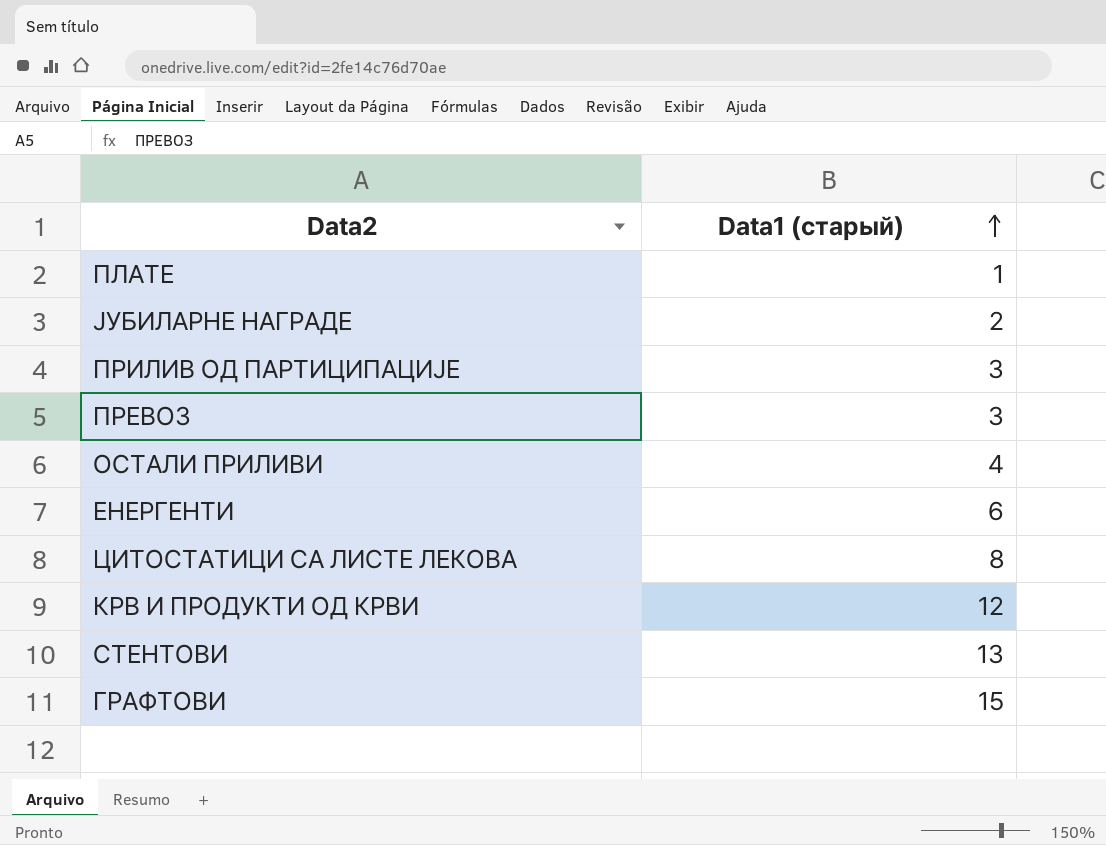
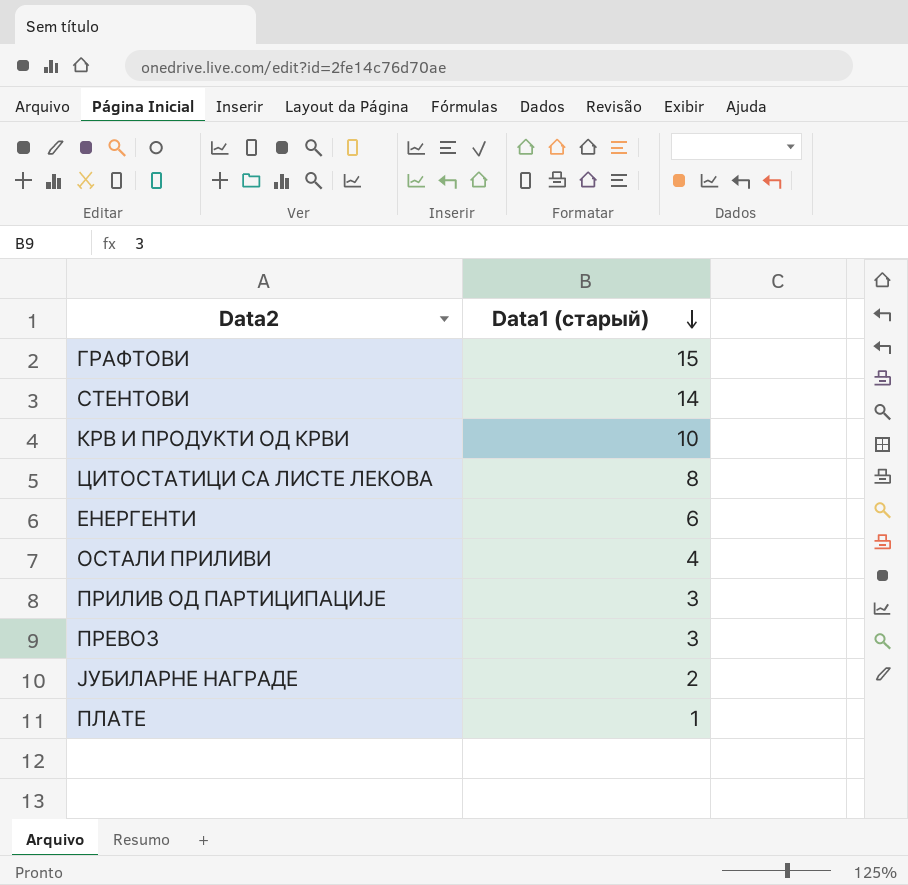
row order: Data1 (старый) ascending -> Data1 (старый) descending
СТЕНТОВИ | Data1 (старый): 13 -> 14
КРВ И ПРОДУКТИ ОД КРВИ | Data1 (старый): 12 -> 10

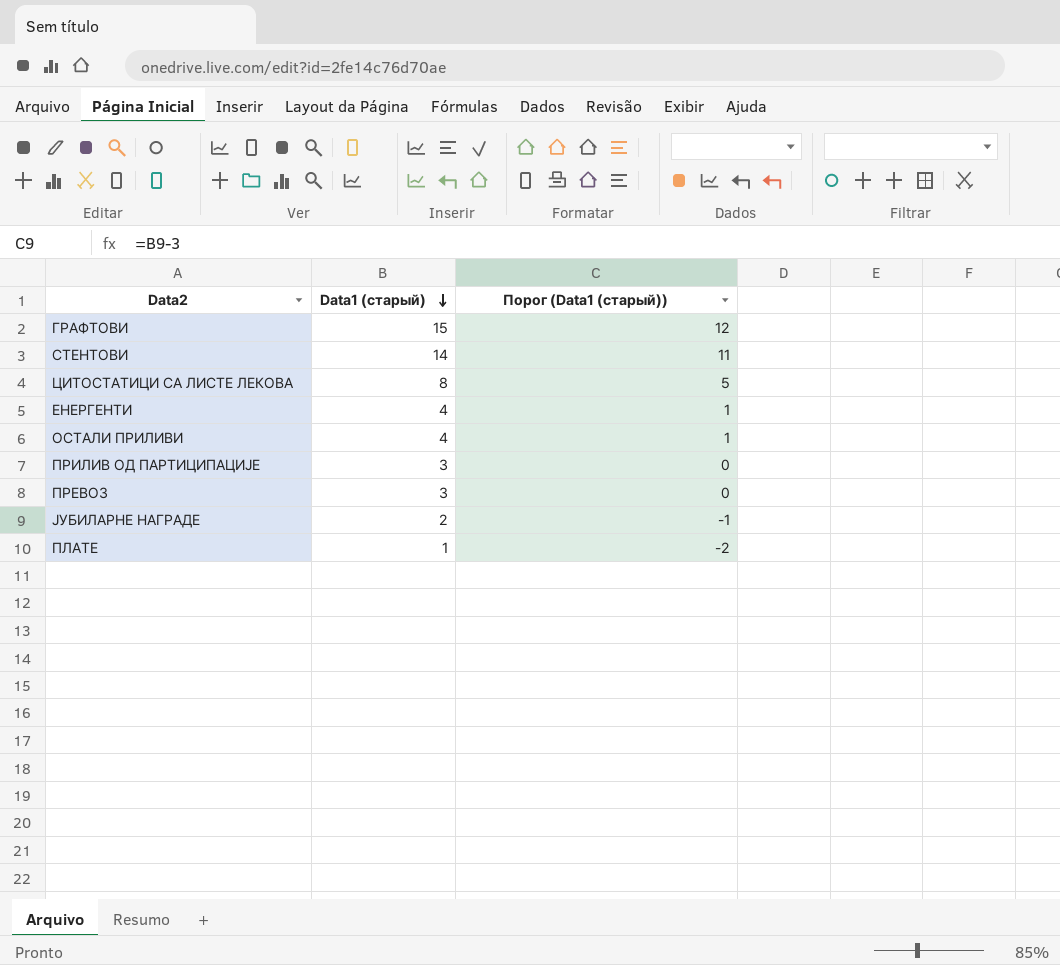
column Порог (Data1 (старый)) | formula: none -> [Data1 (старый)] - 3
row КРВ И ПРОДУКТИ ОД КРВИ: 10 -> none
ЕНЕРГЕНТИ | Data1 (старый): 6 -> 4

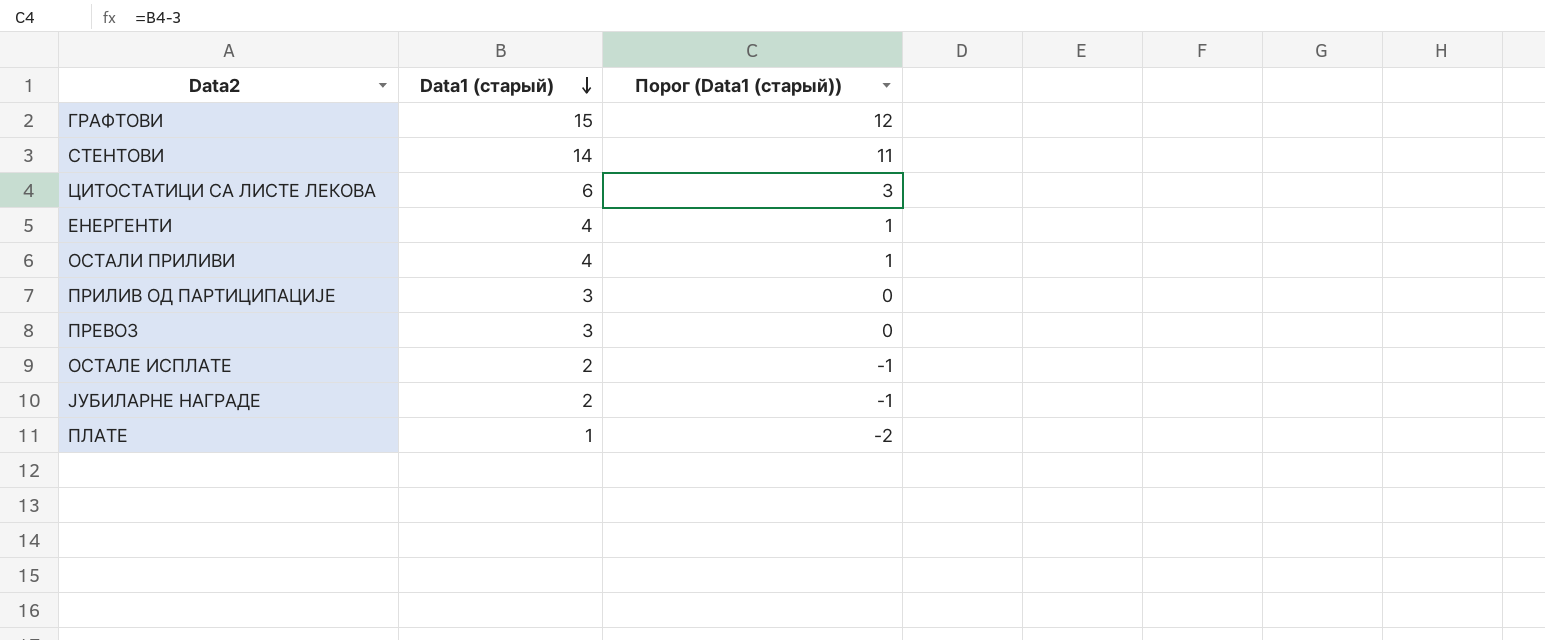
ЦИТОСТАТИЦИ СА ЛИСТЕ ЛЕКОВА | Data1 (старый): 8 -> 6
ЦИТОСТАТИЦИ СА ЛИСТЕ ЛЕКОВА | Порог (Data1 (старый)): 5 -> 3
row ОСТАЛЕ ИСПЛАТЕ: none -> 2 | -1

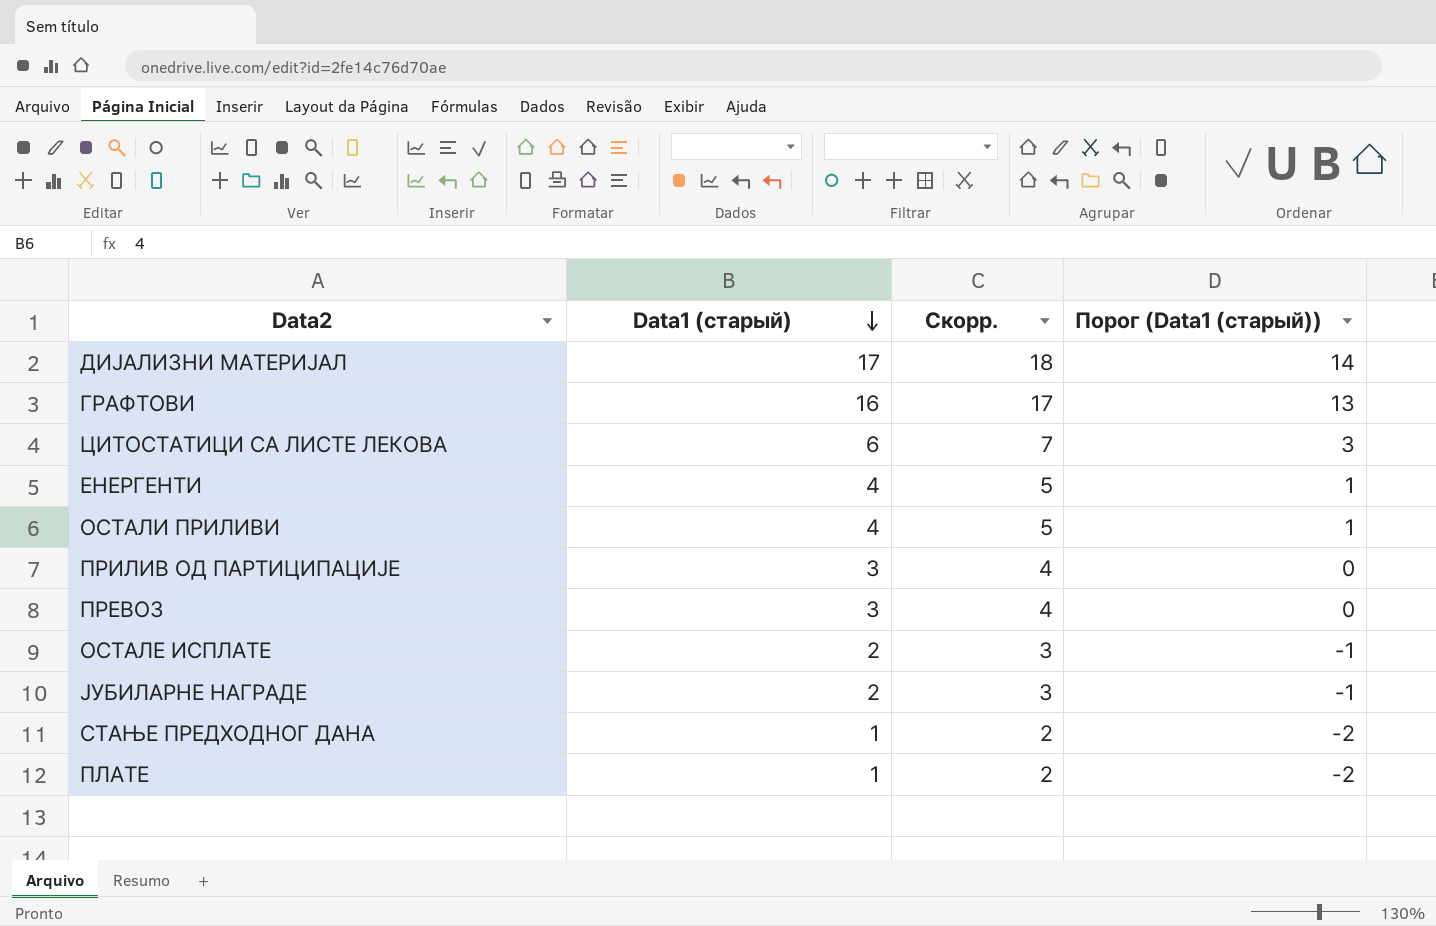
column Скорр. | formula: none -> [Data1 (старый)] + 1
row СТЕНТОВИ: 14 | 11 -> none
row ДИЈАЛИЗНИ МАТЕРИЈАЛ: none -> 17 | 18 | 14
ГРАФТОВИ | Data1 (старый): 15 -> 16
ГРАФТОВИ | Порог (Data1 (старый)): 12 -> 13
row СТАЊЕ ПРЕДХОДНОГ ДАНА: none -> 1 | 2 | -2

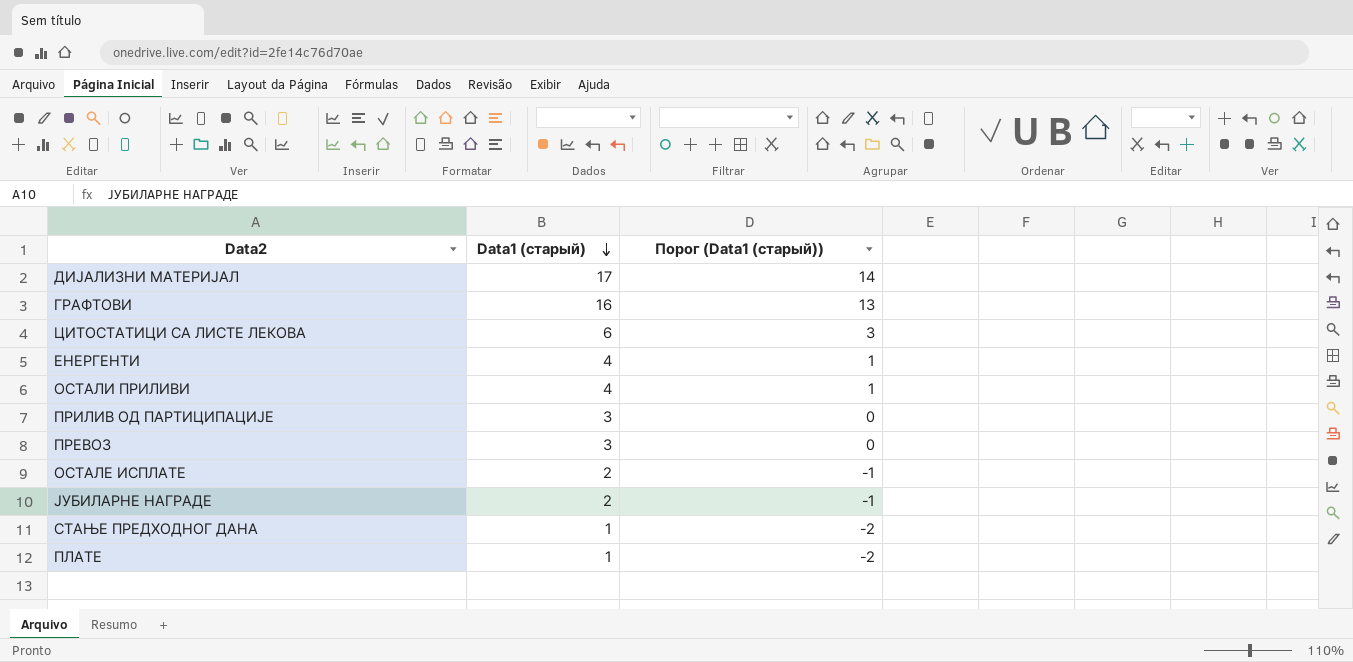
column Скорр. | formula: [Data1 (старый)] + 1 -> none

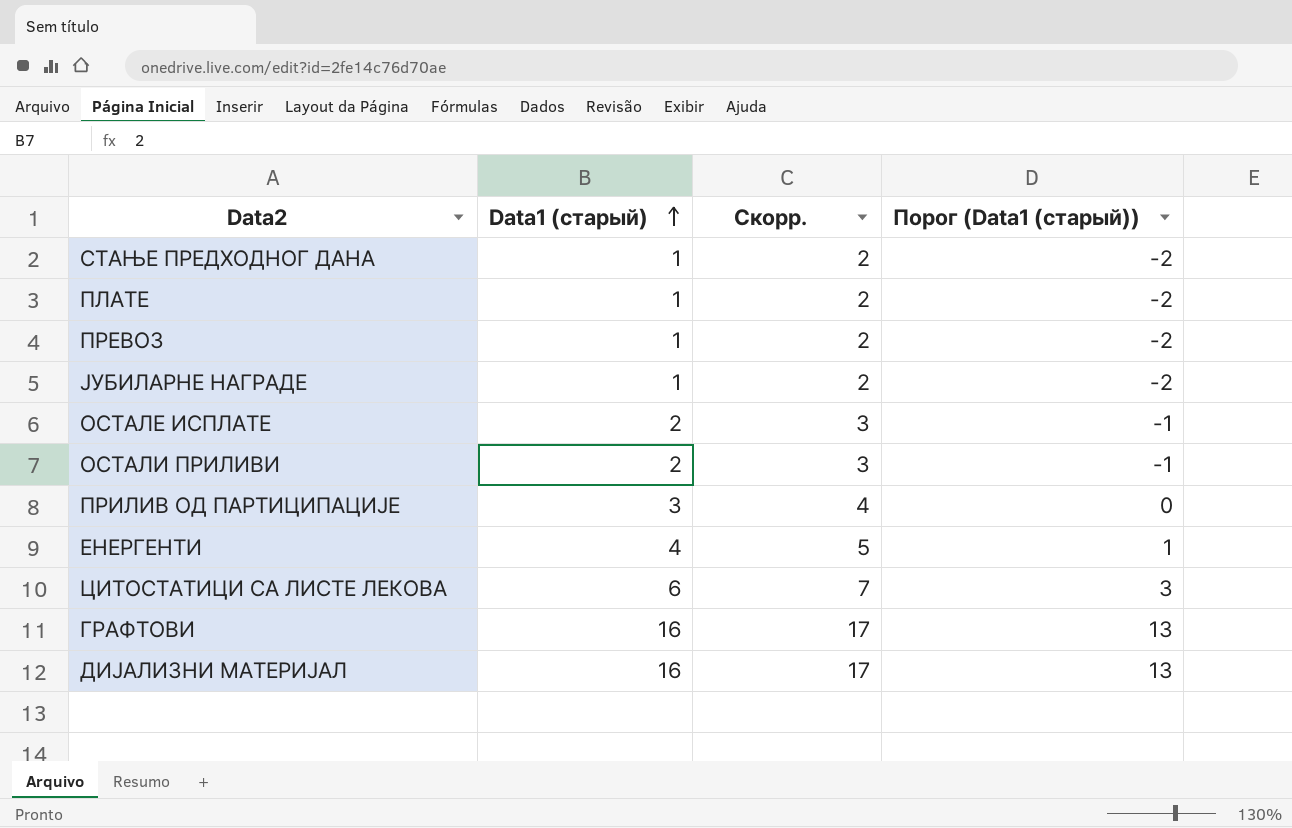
row order: Data1 (старый) descending -> Data1 (старый) ascending
column Скорр. | formula: none -> [Data1 (старый)] + 1
ПРЕВОЗ | Data1 (старый): 3 -> 1
ПРЕВОЗ | Порог (Data1 (старый)): 0 -> -2
ЈУБИЛАРНЕ НАГРАДЕ | Data1 (старый): 2 -> 1
ЈУБИЛАРНЕ НАГРАДЕ | Порог (Data1 (старый)): -1 -> -2
ОСТАЛИ ПРИЛИВИ | Data1 (старый): 4 -> 2
ОСТАЛИ ПРИЛИВИ | Порог (Data1 (старый)): 1 -> -1
ДИЈАЛИЗНИ МАТЕРИЈАЛ | Data1 (старый): 17 -> 16
ДИЈАЛИЗНИ МАТЕРИЈАЛ | Порог (Data1 (старый)): 14 -> 13

